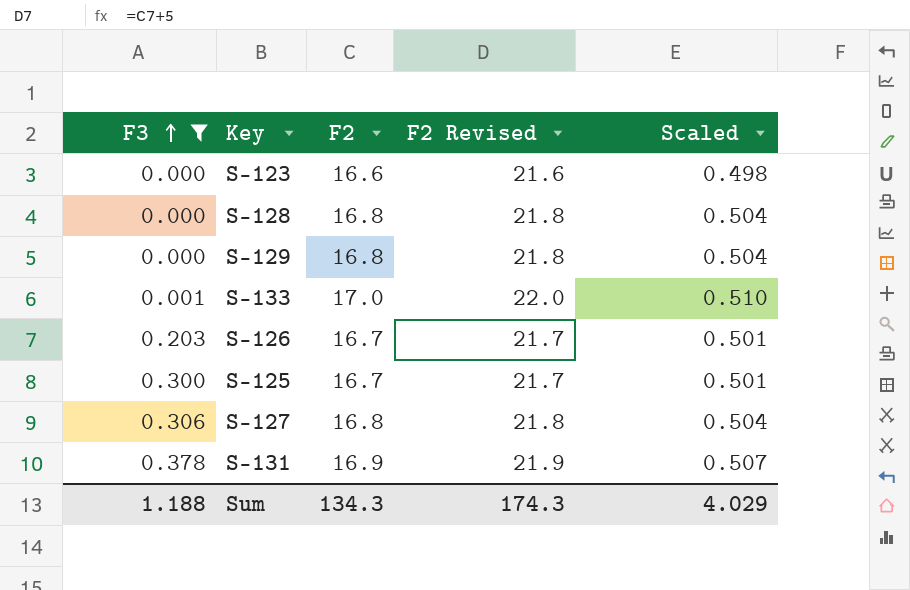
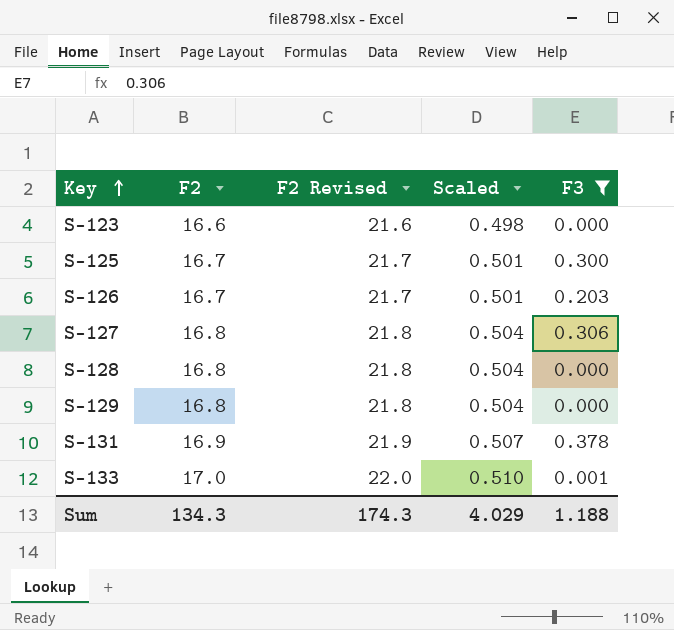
row order: F3 ascending -> Key ascending
column F3 | position: 1 -> 5

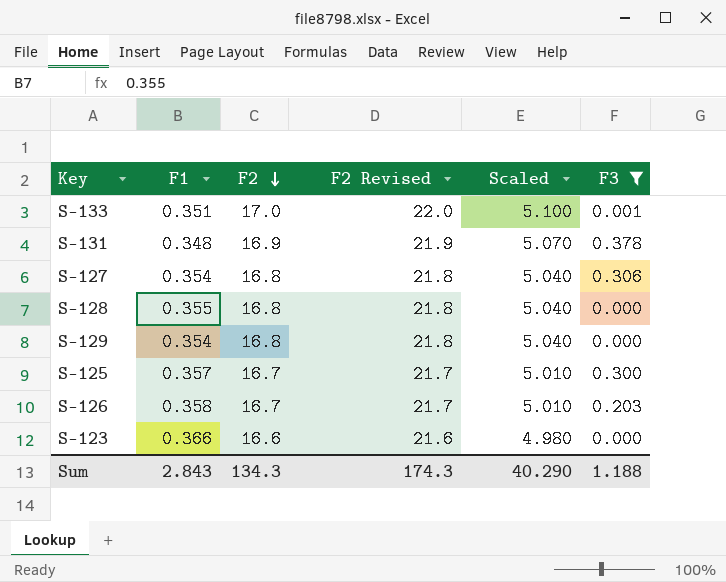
row order: Key ascending -> F2 descending
column F1 | position: none -> 2
column Scaled | formula: [F2] * 0.03 -> [F2] * 0.3
Sum | Scaled: 4.029 -> 40.290

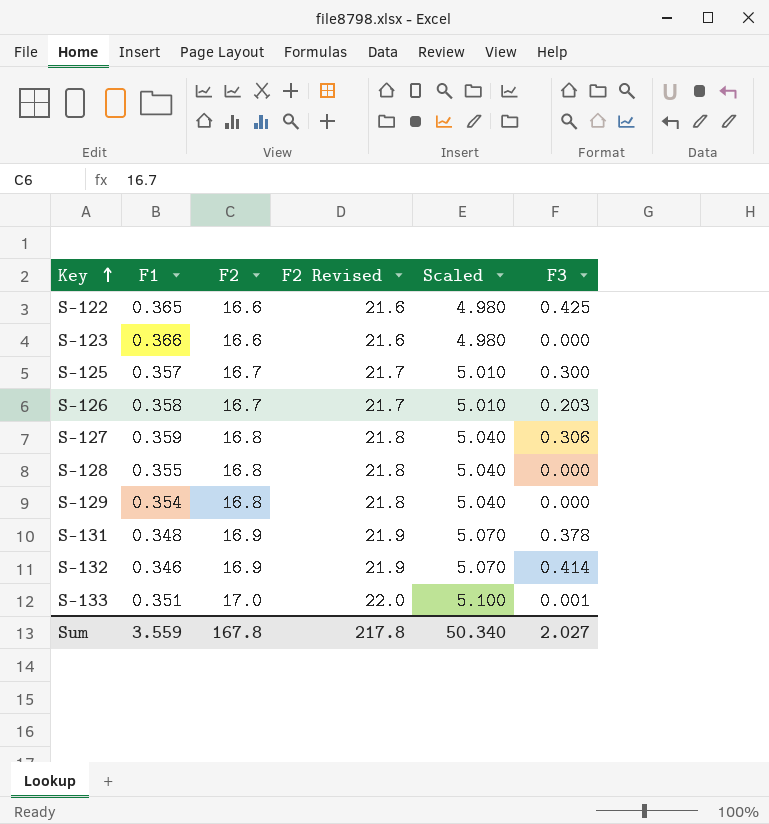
filter: F3 <= 0.378 -> none
row order: F2 descending -> Key ascending
S-127 | F1: 0.354 -> 0.359
Sum | F1: 2.843 -> 3.559
Sum | F2: 134.3 -> 167.8
Sum | F2 Revised: 174.3 -> 217.8
Sum | Scaled: 40.290 -> 50.340
Sum | F3: 1.188 -> 2.027

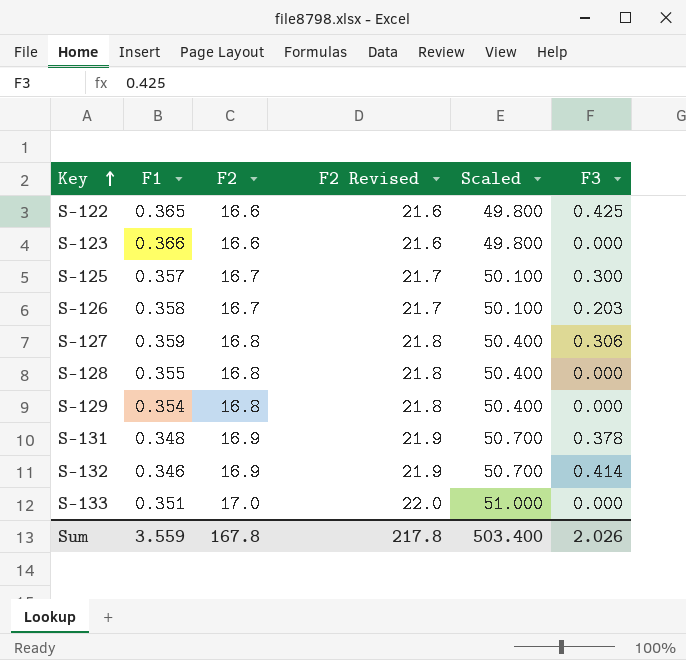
column Scaled | formula: [F2] * 0.3 -> [F2] * 3
S-133 | F3: 0.001 -> 0.000
Sum | Scaled: 50.340 -> 503.400
Sum | F3: 2.027 -> 2.026

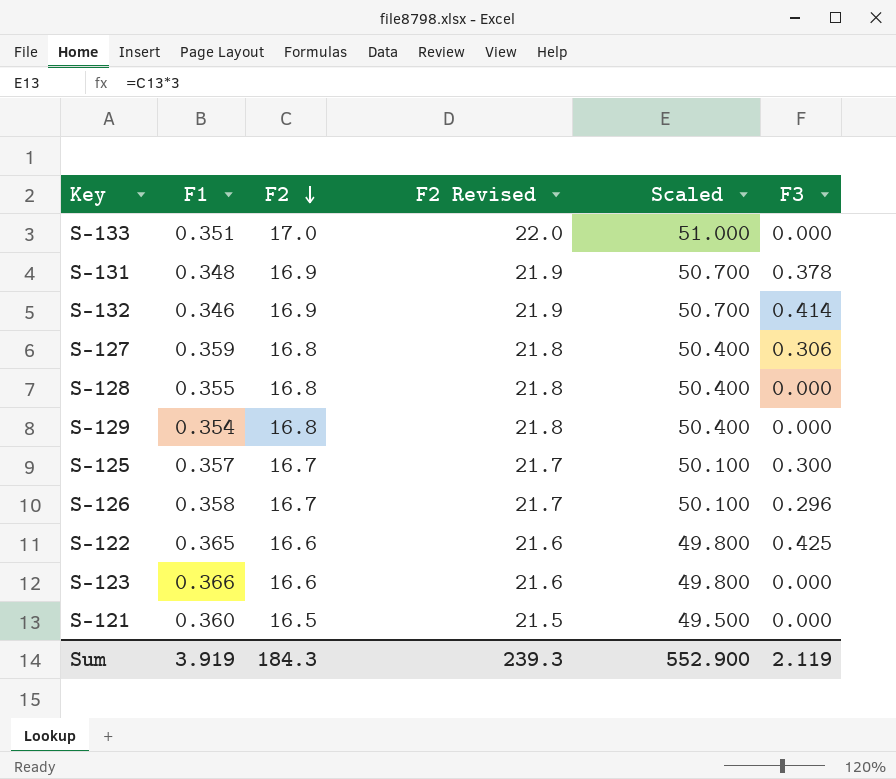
row order: Key ascending -> F2 descending
S-126 | F3: 0.203 -> 0.296
row S-121: none -> 0.360 | 16.5 | 21.5 | 49.500 | 0.000
Sum | F1: 3.559 -> 3.919
Sum | F2: 167.8 -> 184.3
Sum | F2 Revised: 217.8 -> 239.3
Sum | Scaled: 503.400 -> 552.900
Sum | F3: 2.026 -> 2.119

